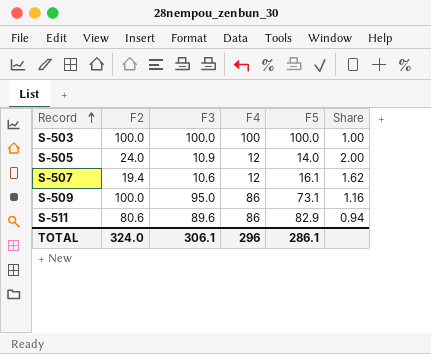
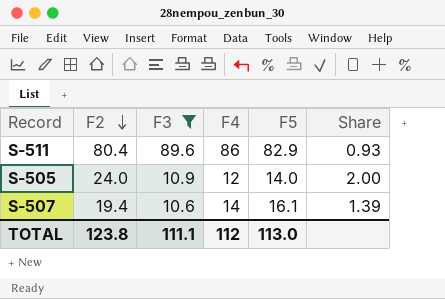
filter: none -> F3 <= 89.6
row order: Record ascending -> F2 descending
S-511 | F2: 80.6 -> 80.4
S-511 | Share: 0.94 -> 0.93
S-507 | F4: 12 -> 14
S-507 | Share: 1.62 -> 1.39
TOTAL | F2: 324.0 -> 123.8
TOTAL | F3: 306.1 -> 111.1
TOTAL | F4: 296 -> 112
TOTAL | F5: 286.1 -> 113.0

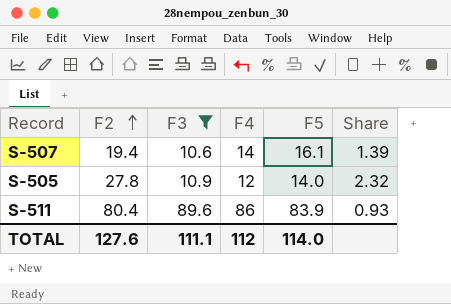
row order: F2 descending -> F2 ascending
S-505 | F2: 24.0 -> 27.8
S-505 | Share: 2.00 -> 2.32
S-511 | F5: 82.9 -> 83.9
TOTAL | F2: 123.8 -> 127.6
TOTAL | F5: 113.0 -> 114.0

